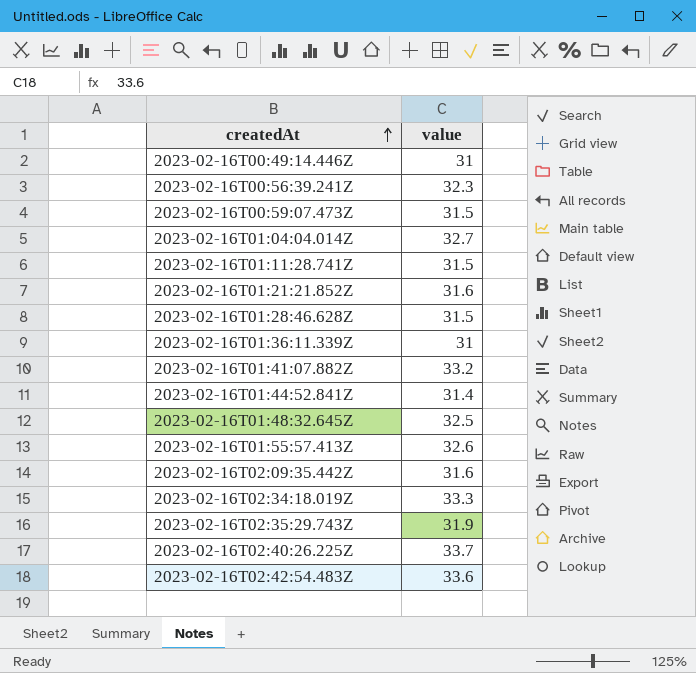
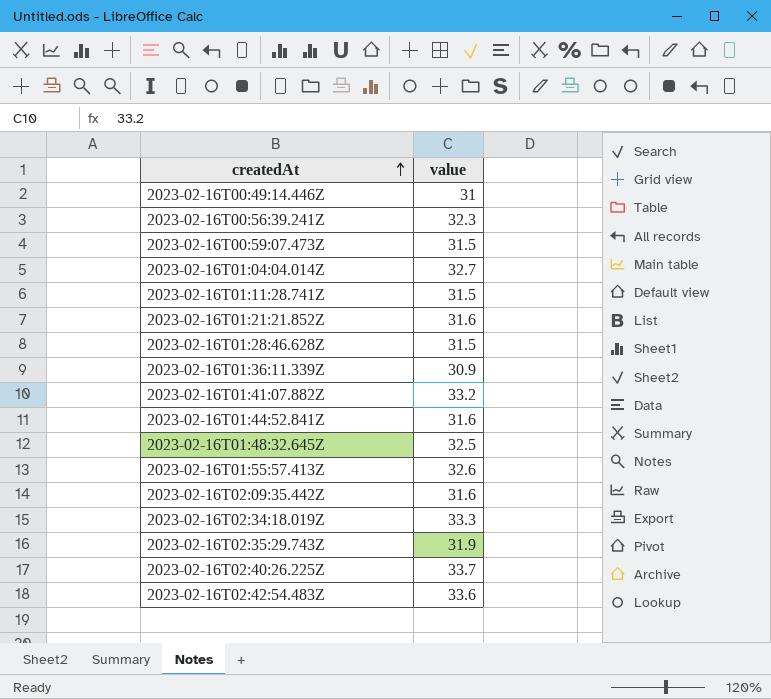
2023-02-16T01:36:11.339Z | value: 31 -> 30.9
2023-02-16T01:44:52.841Z | value: 31.4 -> 31.6

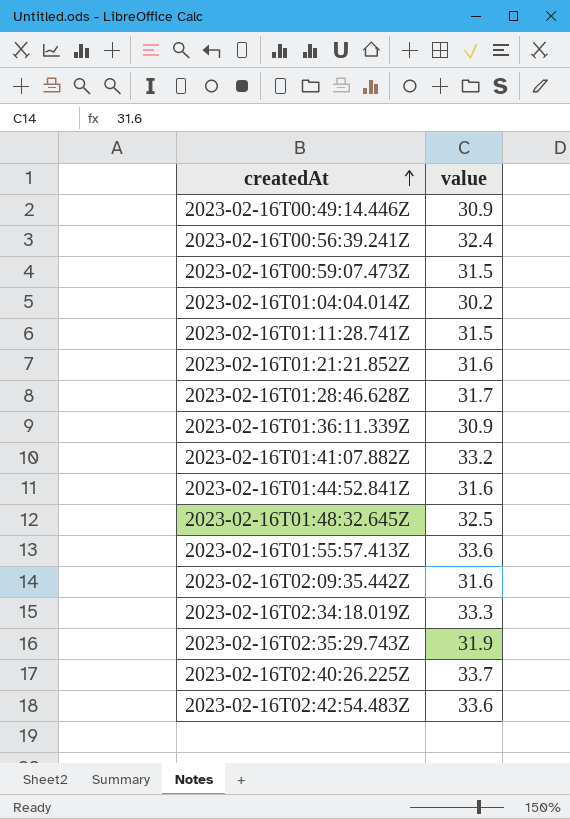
2023-02-16T00:49:14.446Z | value: 31 -> 30.9
2023-02-16T00:56:39.241Z | value: 32.3 -> 32.4
2023-02-16T01:04:04.014Z | value: 32.7 -> 30.2
2023-02-16T01:28:46.628Z | value: 31.5 -> 31.7
2023-02-16T01:55:57.413Z | value: 32.6 -> 33.6

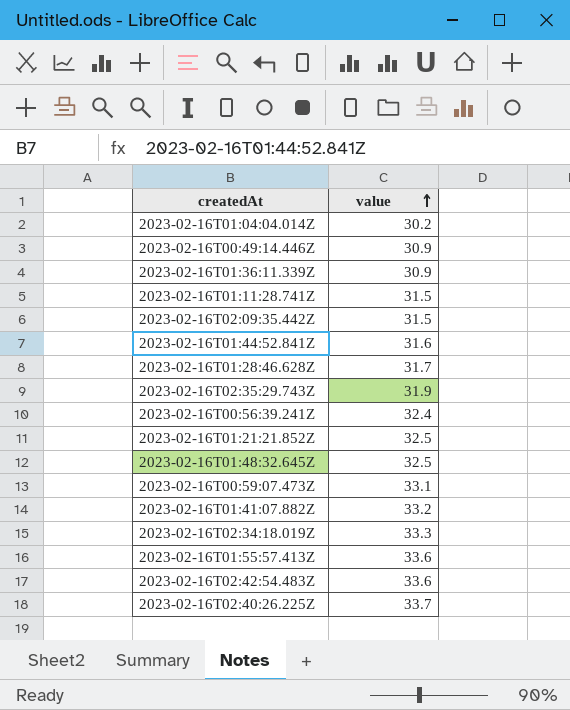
row order: createdAt ascending -> value ascending
2023-02-16T02:09:35.442Z | value: 31.6 -> 31.5
2023-02-16T01:21:21.852Z | value: 31.6 -> 32.5
2023-02-16T00:59:07.473Z | value: 31.5 -> 33.1

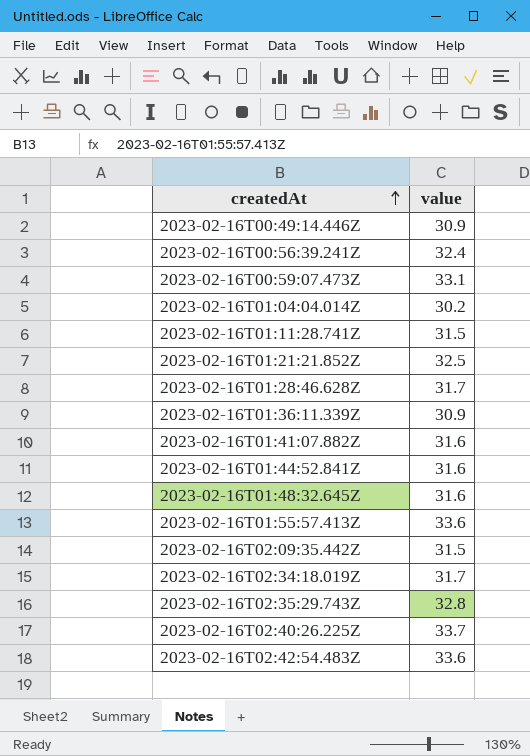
row order: value ascending -> createdAt ascending
2023-02-16T01:41:07.882Z | value: 33.2 -> 31.6
2023-02-16T01:48:32.645Z | value: 32.5 -> 31.6
2023-02-16T02:34:18.019Z | value: 33.3 -> 31.7
2023-02-16T02:35:29.743Z | value: 31.9 -> 32.8

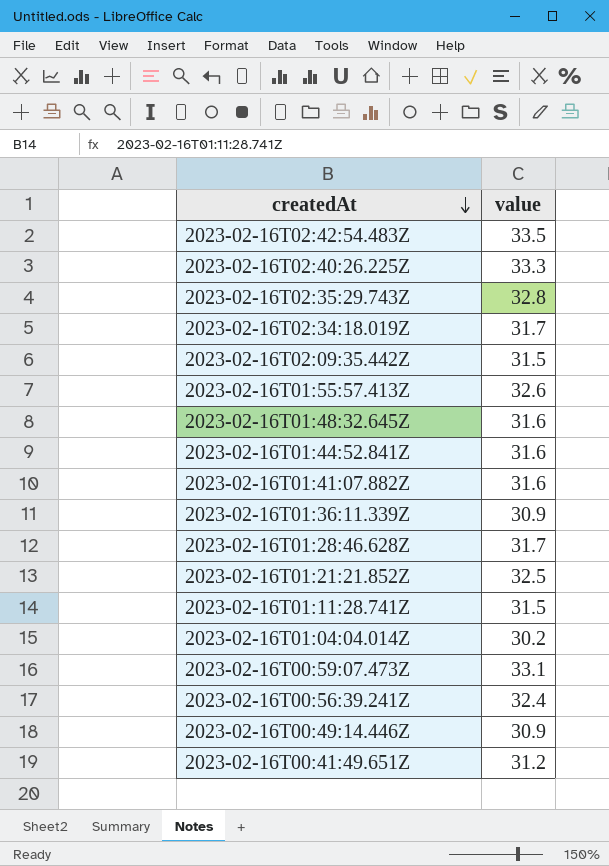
row order: createdAt ascending -> createdAt descending
2023-02-16T02:42:54.483Z | value: 33.6 -> 33.5
2023-02-16T02:40:26.225Z | value: 33.7 -> 33.3
2023-02-16T01:55:57.413Z | value: 33.6 -> 32.6
row 2023-02-16T00:41:49.651Z: none -> 31.2

